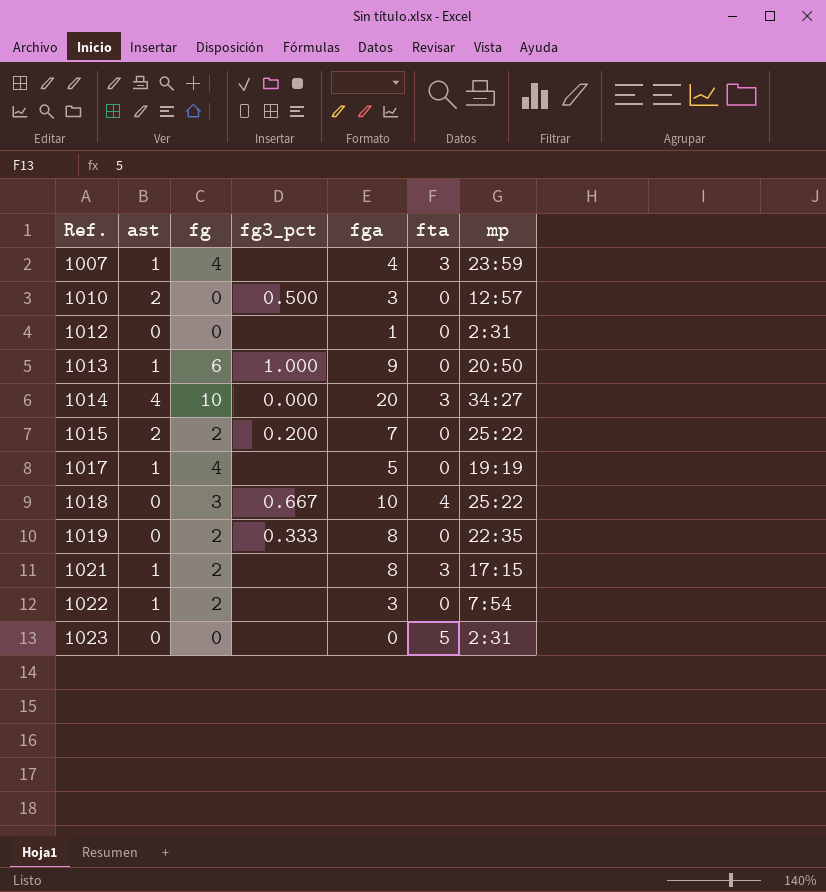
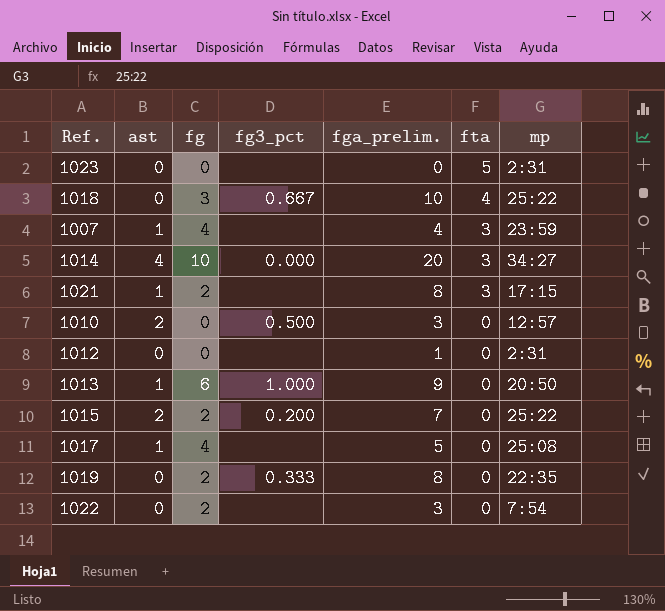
row order: Ref. ascending -> fta descending
column name: fga -> fga_prelim.
1017 | mp: 19:19 -> 25:08
1022 | ast: 1 -> 0

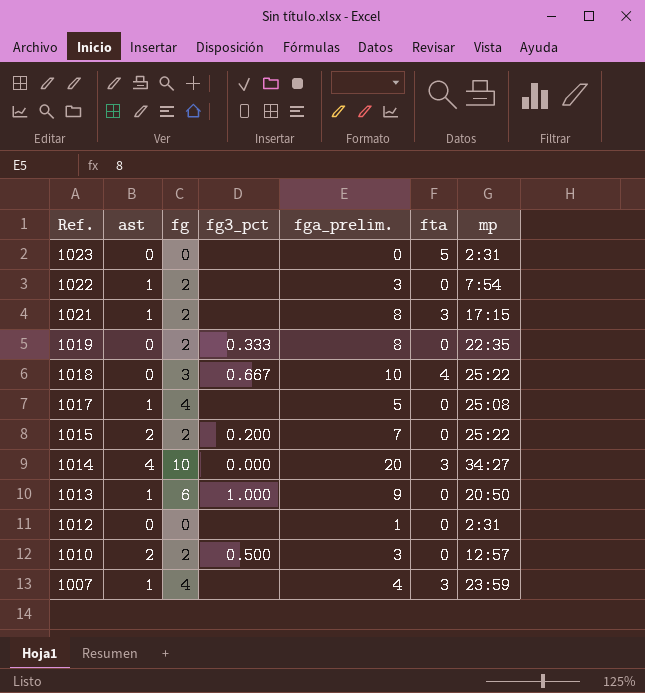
row order: fta descending -> Ref. descending
1022 | ast: 0 -> 1
1010 | fg: 0 -> 2

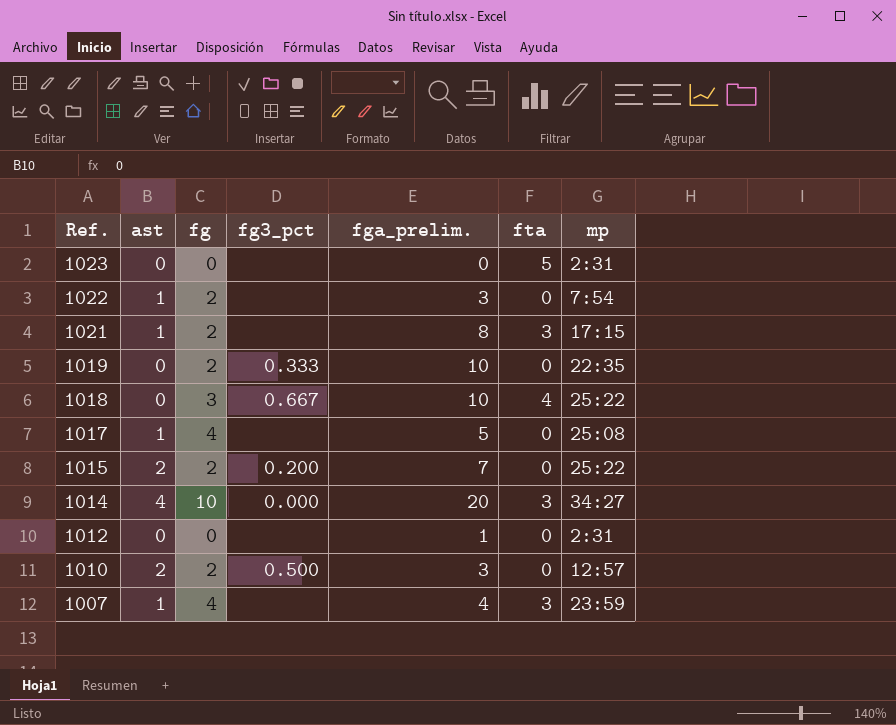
row 1013: 1 | 6 | 1.000 | 9 | 0 | 20:50 -> none
1019 | fga_prelim.: 8 -> 10

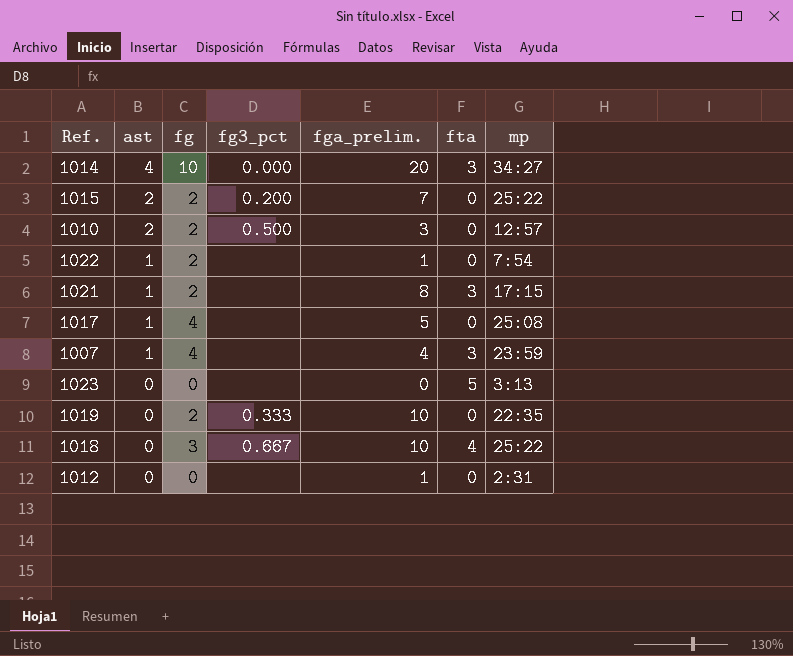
row order: Ref. descending -> ast descending
1022 | fga_prelim.: 3 -> 1
1023 | mp: 2:31 -> 3:13

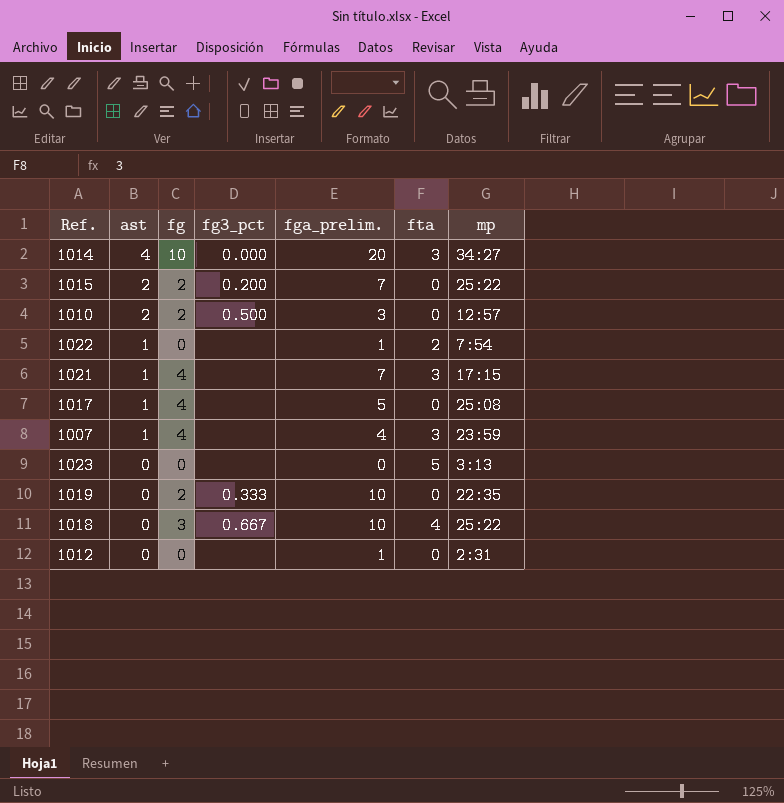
1022 | fg: 2 -> 0
1022 | fta: 0 -> 2
1021 | fg: 2 -> 4
1021 | fga_prelim.: 8 -> 7

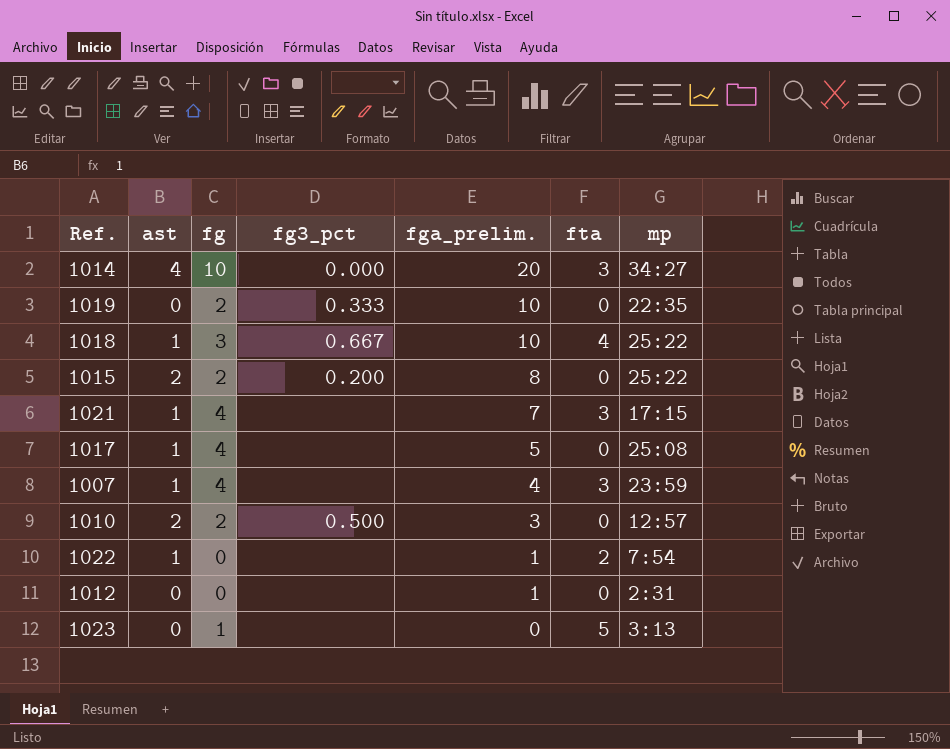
row order: ast descending -> fga_prelim. descending
1018 | ast: 0 -> 1
1015 | fga_prelim.: 7 -> 8
1023 | fg: 0 -> 1

